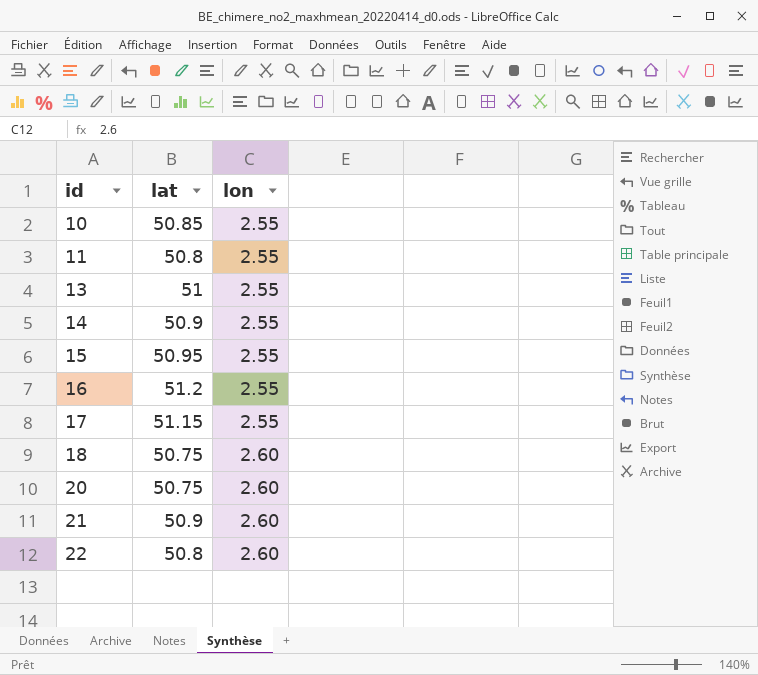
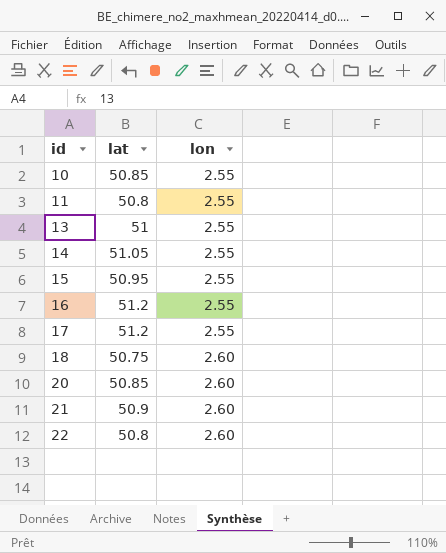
14 | lat: 50.9 -> 51.05
17 | lat: 51.15 -> 51.2
20 | lat: 50.75 -> 50.85

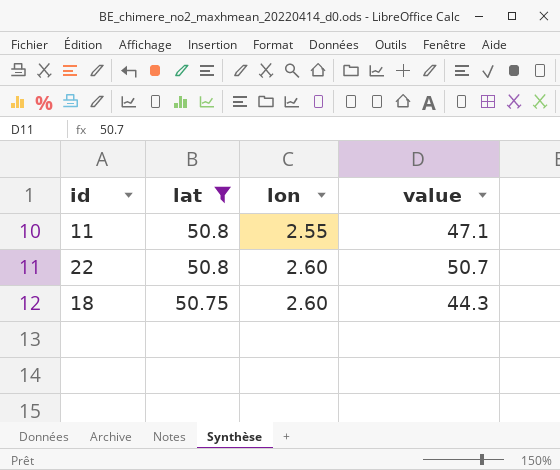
filter: none -> lat <= 50.8
row order: id ascending -> lat descending
column value | position: none -> 4

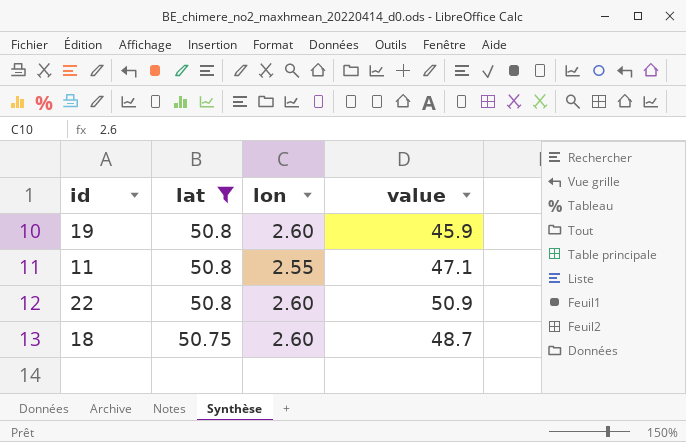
row 19: none -> 50.8 | 2.60 | 45.9
22 | value: 50.7 -> 50.9
18 | value: 44.3 -> 48.7

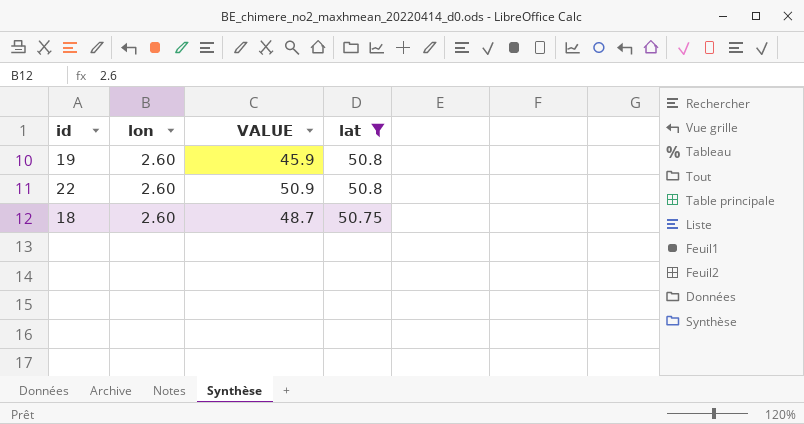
column name: value -> VALUE
column lat | position: 2 -> 4
row 11: 50.8 | 2.55 | 47.1 -> none

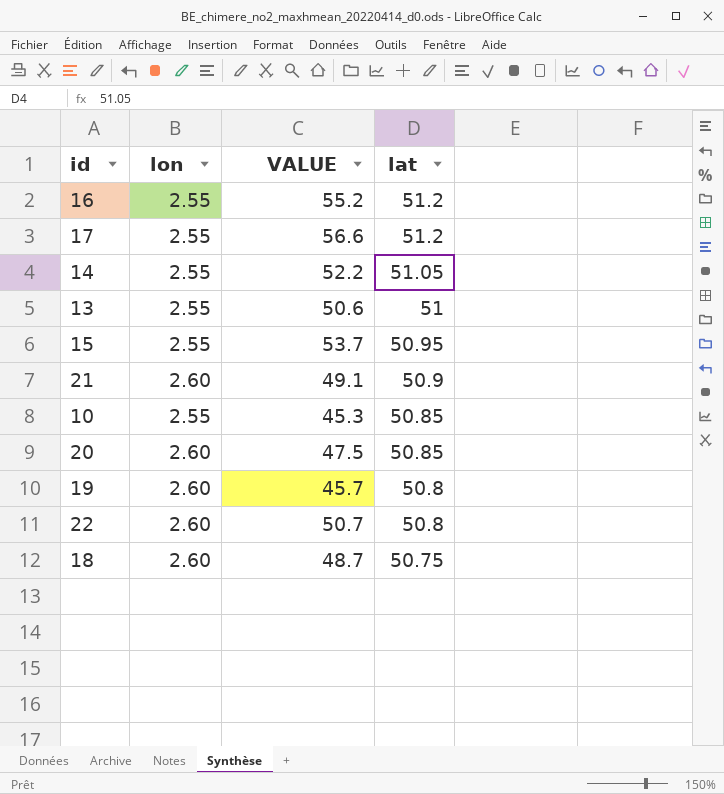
filter: lat <= 50.8 -> none
19 | VALUE: 45.9 -> 45.7
22 | VALUE: 50.9 -> 50.7

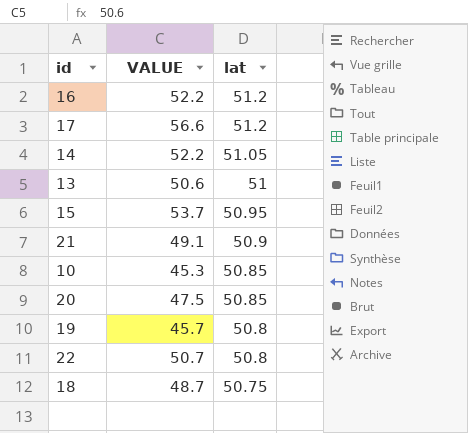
column lon | position: 2 -> none
16 | VALUE: 55.2 -> 52.2

